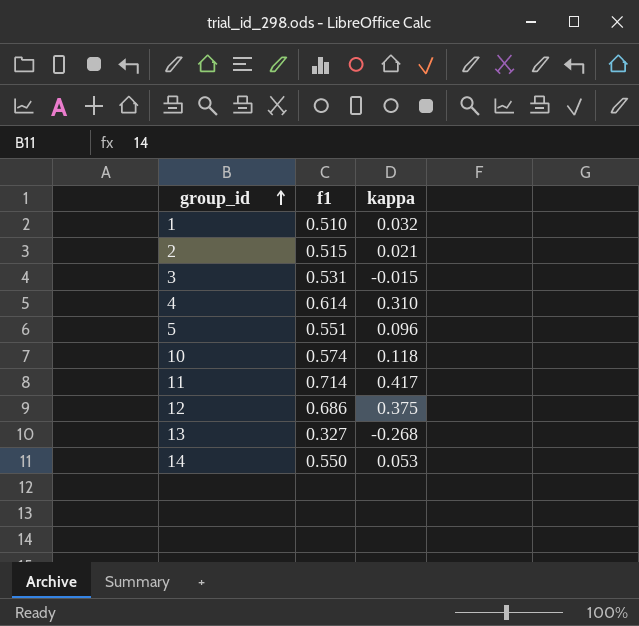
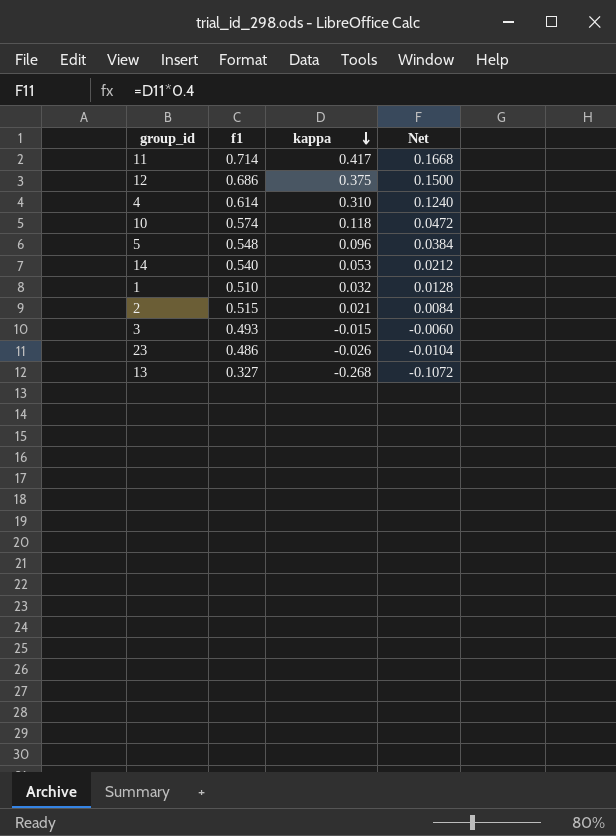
row order: group_id ascending -> kappa descending
column Net | formula: none -> [kappa] * 0.4
5 | f1: 0.551 -> 0.548
14 | f1: 0.550 -> 0.540
3 | f1: 0.531 -> 0.493
row 23: none -> 0.486 | -0.026 | -0.0104

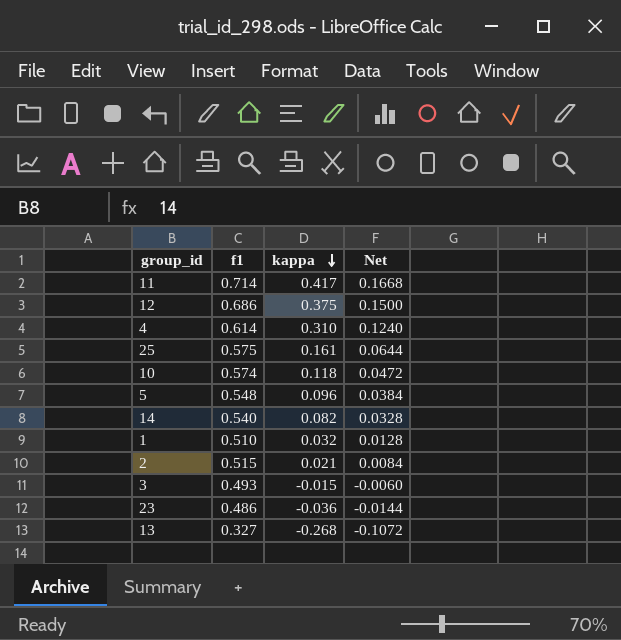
row 25: none -> 0.575 | 0.161 | 0.0644
14 | kappa: 0.053 -> 0.082
14 | Net: 0.0212 -> 0.0328
23 | kappa: -0.026 -> -0.036
23 | Net: -0.0104 -> -0.0144

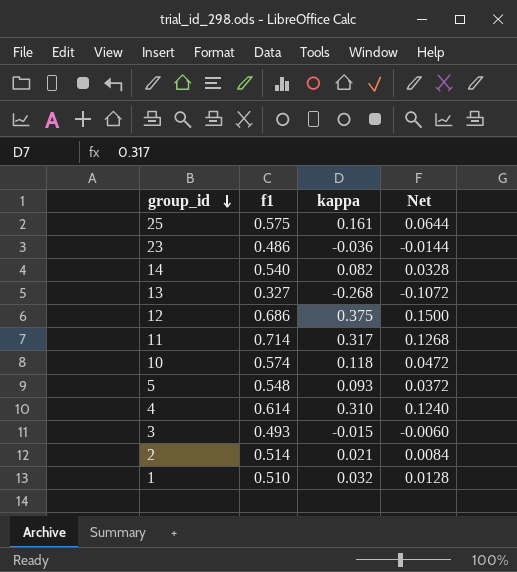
row order: kappa descending -> group_id descending
11 | kappa: 0.417 -> 0.317
11 | Net: 0.1668 -> 0.1268
5 | kappa: 0.096 -> 0.093
5 | Net: 0.0384 -> 0.0372
2 | f1: 0.515 -> 0.514

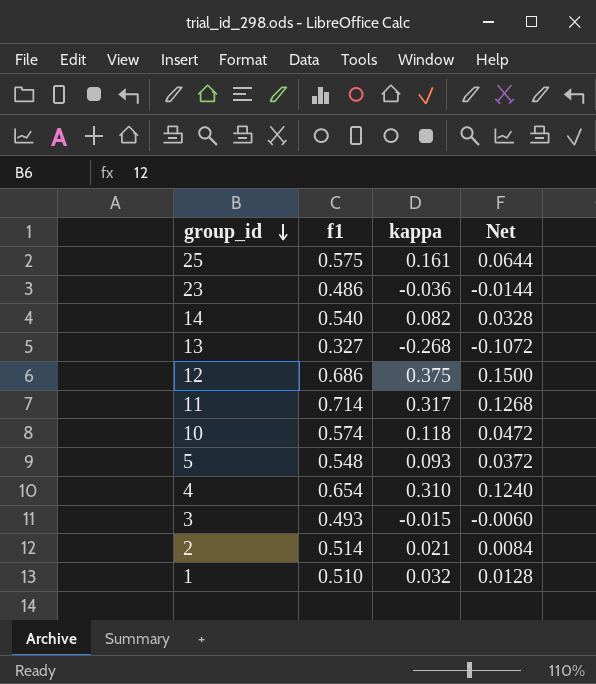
4 | f1: 0.614 -> 0.654

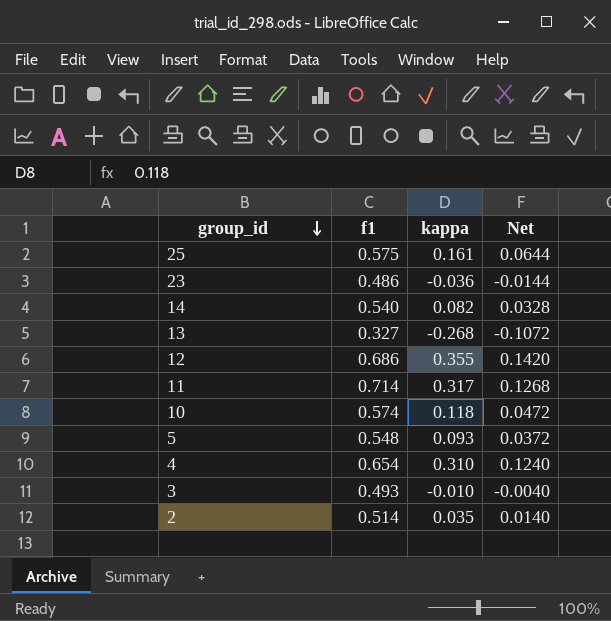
row 1: 0.510 | 0.032 | 0.0128 -> none
12 | kappa: 0.375 -> 0.355
12 | Net: 0.1500 -> 0.1420
3 | kappa: -0.015 -> -0.010
3 | Net: -0.0060 -> -0.0040
2 | kappa: 0.021 -> 0.035
2 | Net: 0.0084 -> 0.0140

